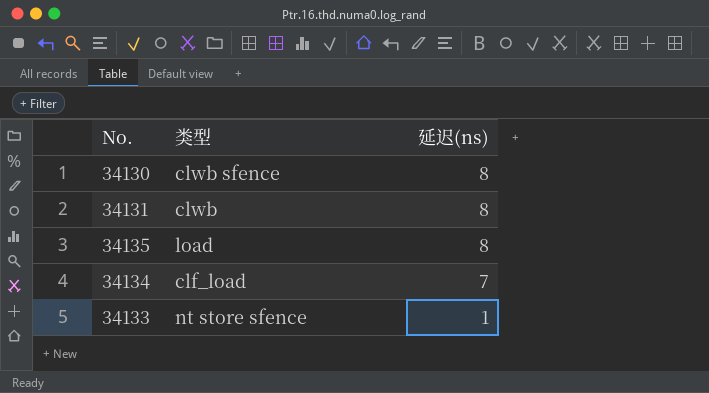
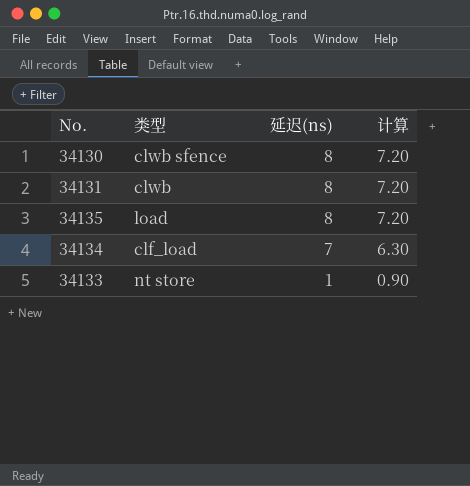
column 计算 | formula: none -> [延迟(ns)] * 0.9
34133 | 类型: nt store sfence -> nt store

